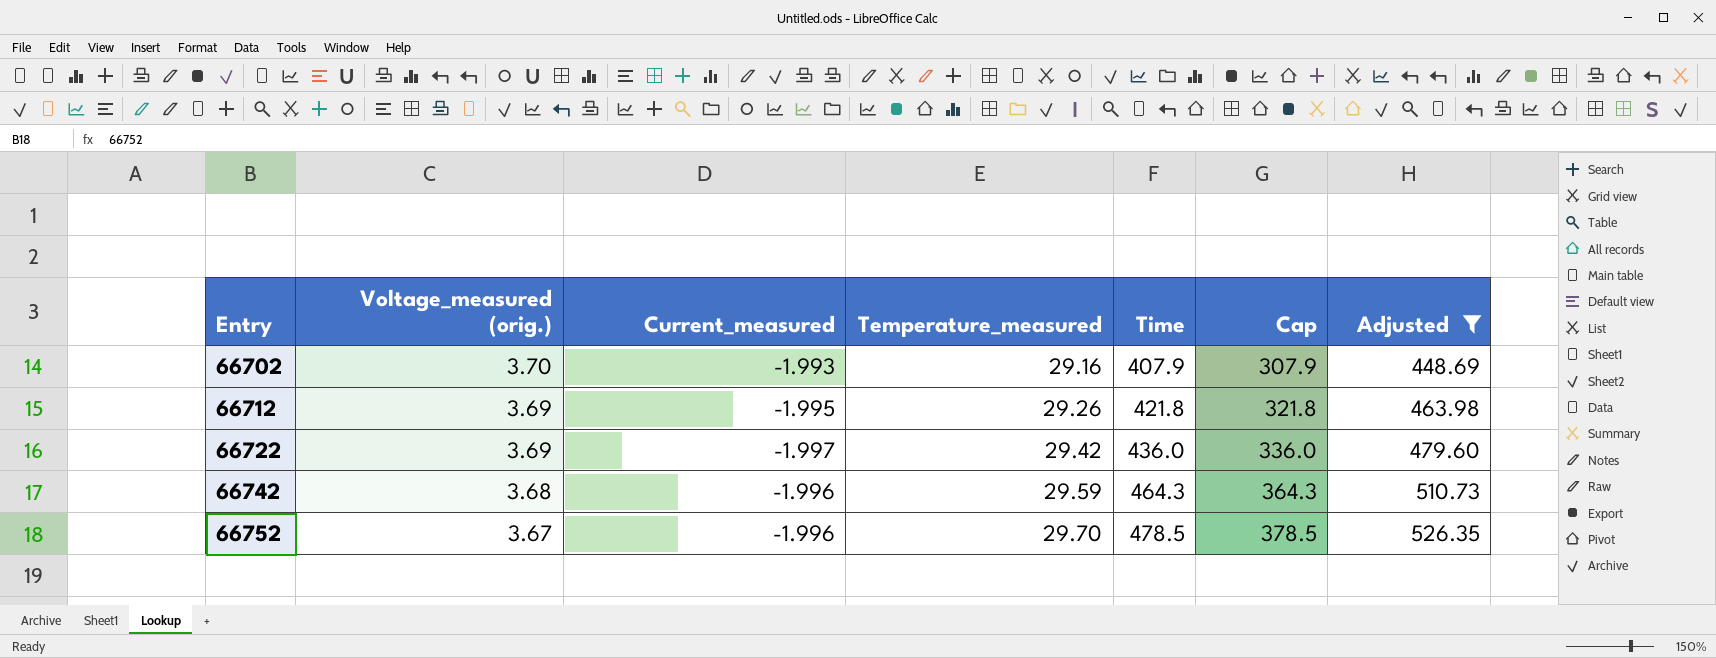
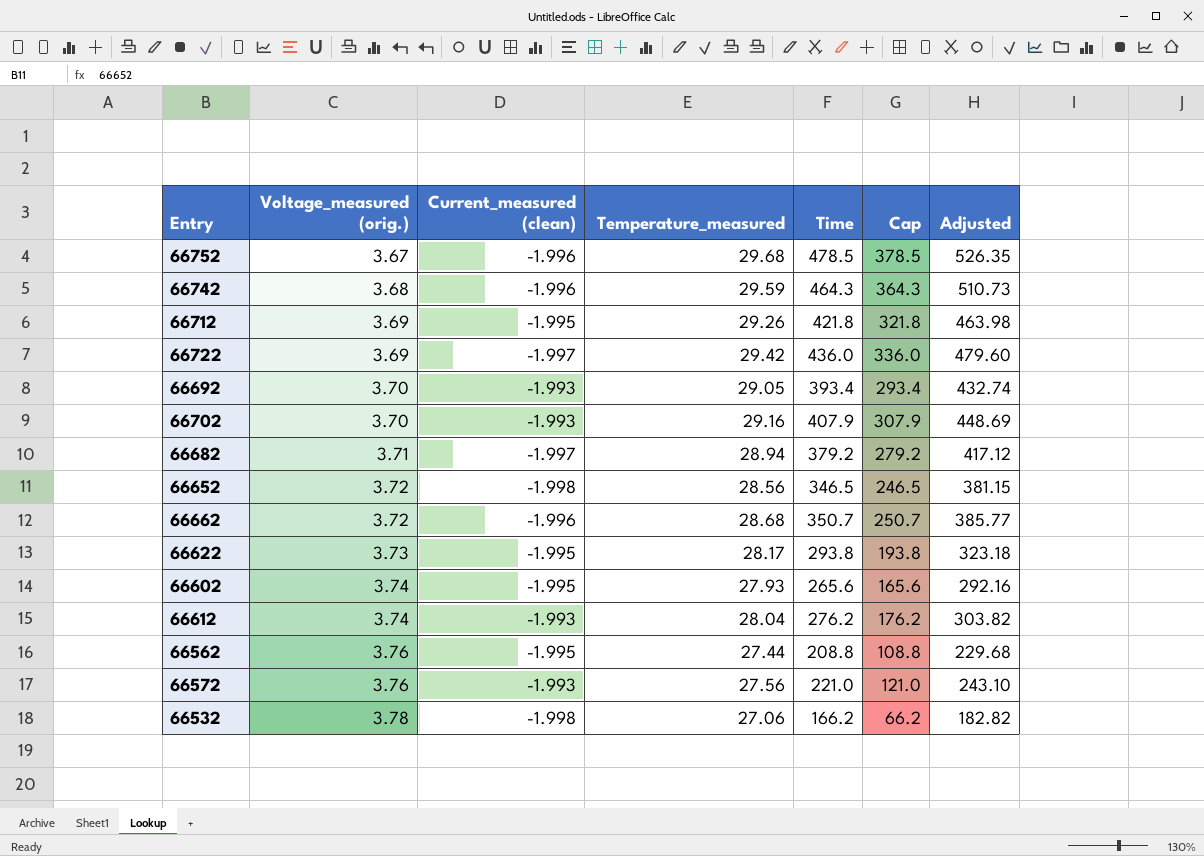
filter: Adjusted >= 448.69 -> none
row order: Entry ascending -> Voltage_measured (orig.) ascending
column name: Current_measured -> Current_measured (clean)
66752 | Temperature_measured: 29.70 -> 29.68

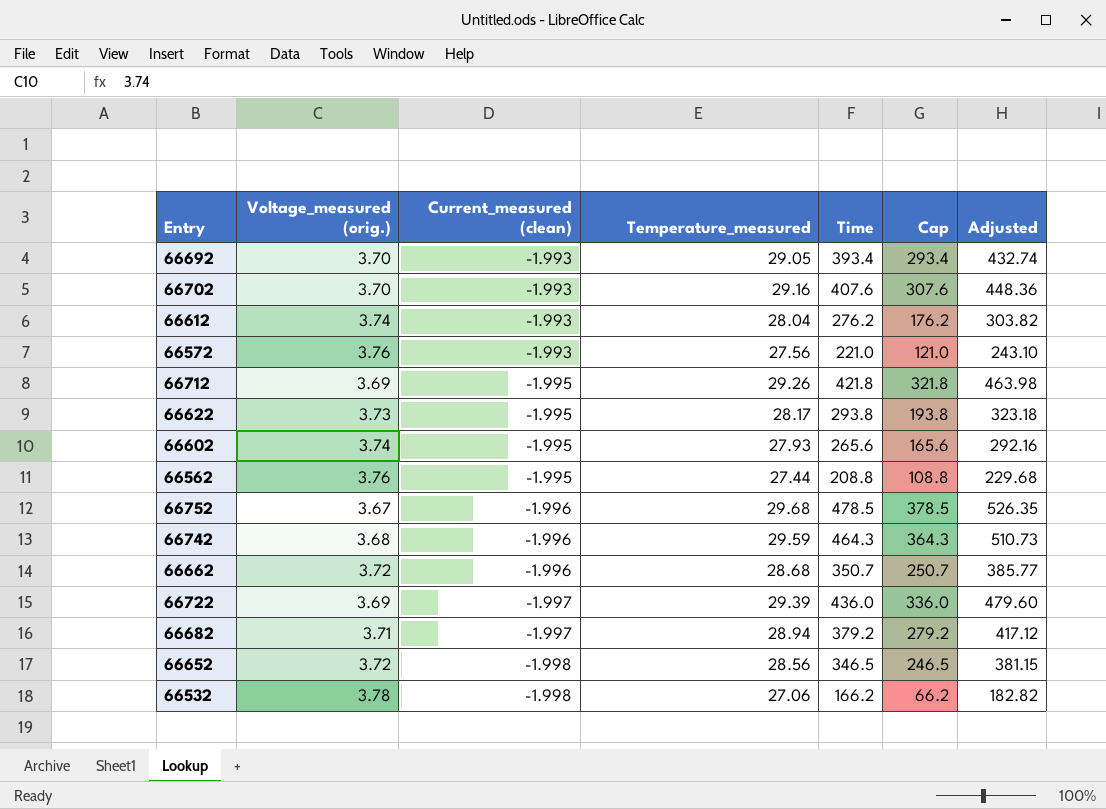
row order: Voltage_measured (orig.) ascending -> Current_measured (clean) descending
66702 | Time: 407.9 -> 407.6
66702 | Cap: 307.9 -> 307.6
66702 | Adjusted: 448.69 -> 448.36
66722 | Temperature_measured: 29.42 -> 29.39

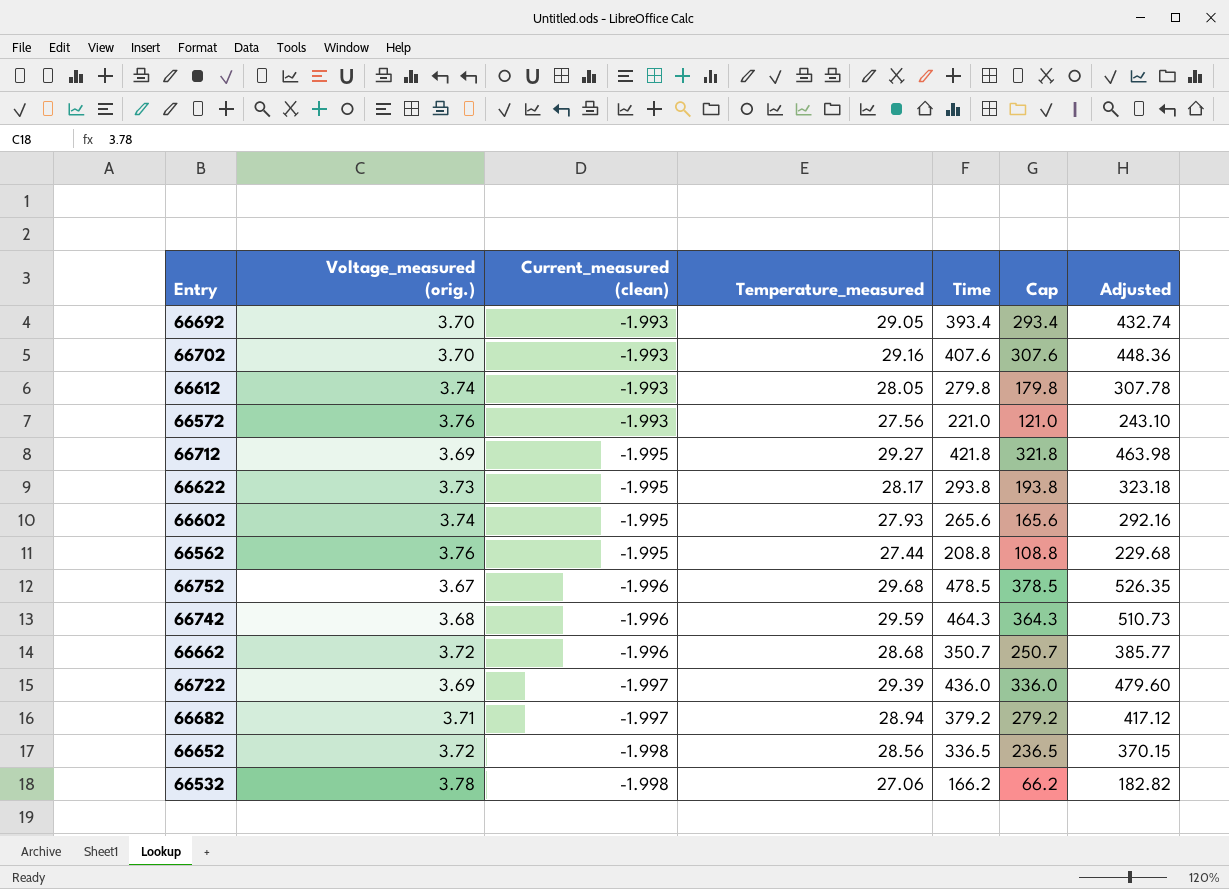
66612 | Temperature_measured: 28.04 -> 28.05
66612 | Time: 276.2 -> 279.8
66612 | Cap: 176.2 -> 179.8
66612 | Adjusted: 303.82 -> 307.78
66712 | Temperature_measured: 29.26 -> 29.27
66652 | Time: 346.5 -> 336.5
66652 | Cap: 246.5 -> 236.5
66652 | Adjusted: 381.15 -> 370.15

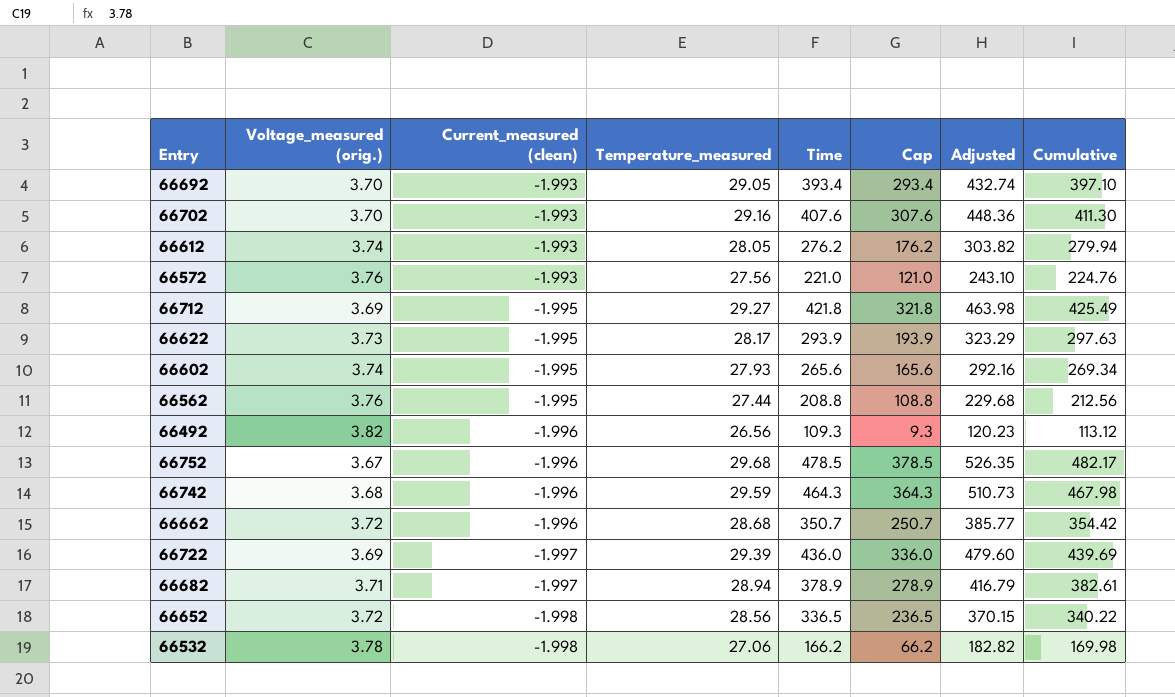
column Cumulative | formula: none -> [Voltage_measured (orig.)] + [Time]
66612 | Time: 279.8 -> 276.2
66612 | Cap: 179.8 -> 176.2
66612 | Adjusted: 307.78 -> 303.82
66622 | Time: 293.8 -> 293.9
66622 | Cap: 193.8 -> 193.9
66622 | Adjusted: 323.18 -> 323.29
row 66492: none -> 3.82 | -1.996 | 26.56 | 109.3 | 9.3 | 120.23 | 113.12
66682 | Time: 379.2 -> 378.9
66682 | Cap: 279.2 -> 278.9
66682 | Adjusted: 417.12 -> 416.79

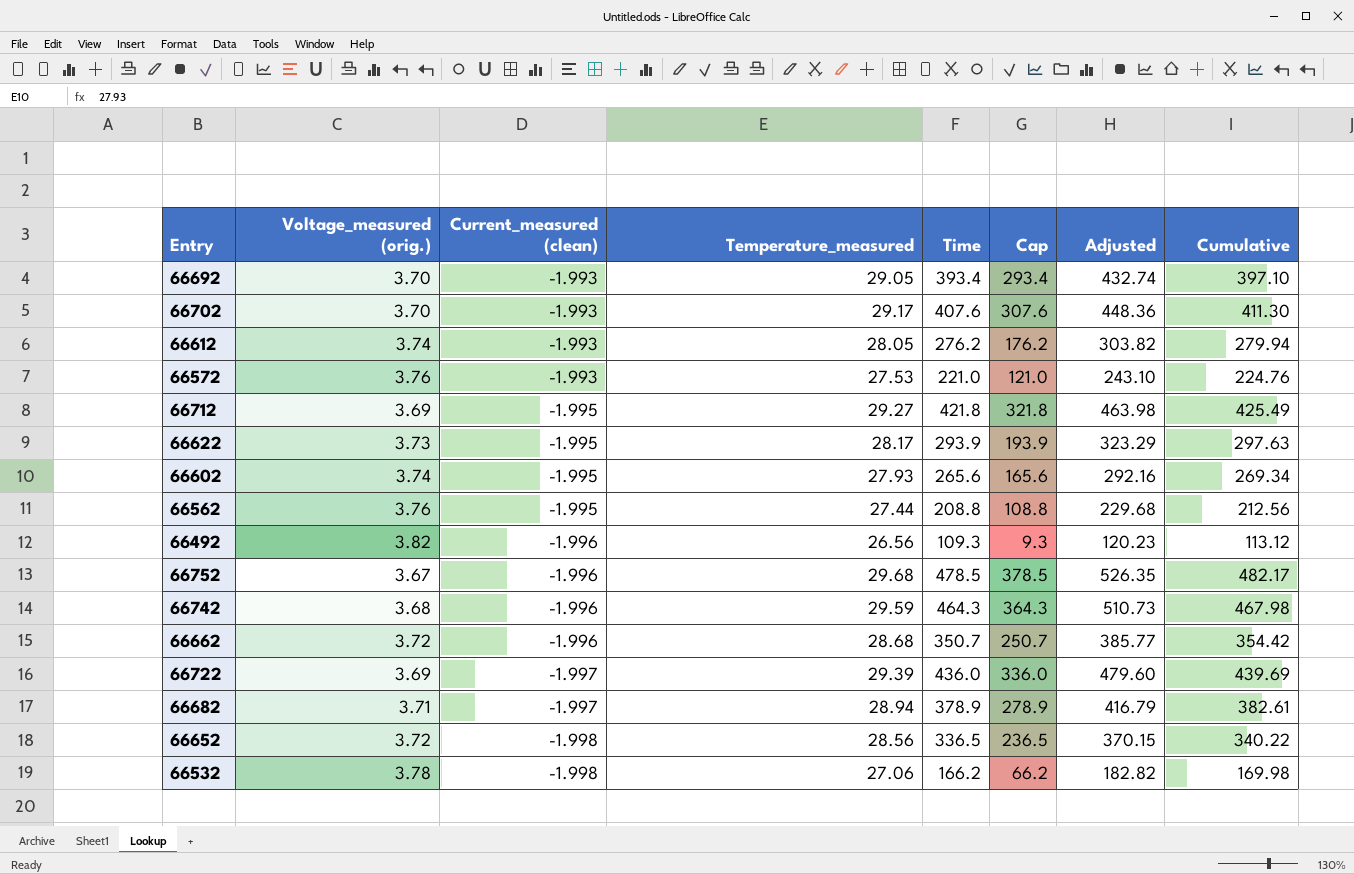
66702 | Temperature_measured: 29.16 -> 29.17
66572 | Temperature_measured: 27.56 -> 27.53

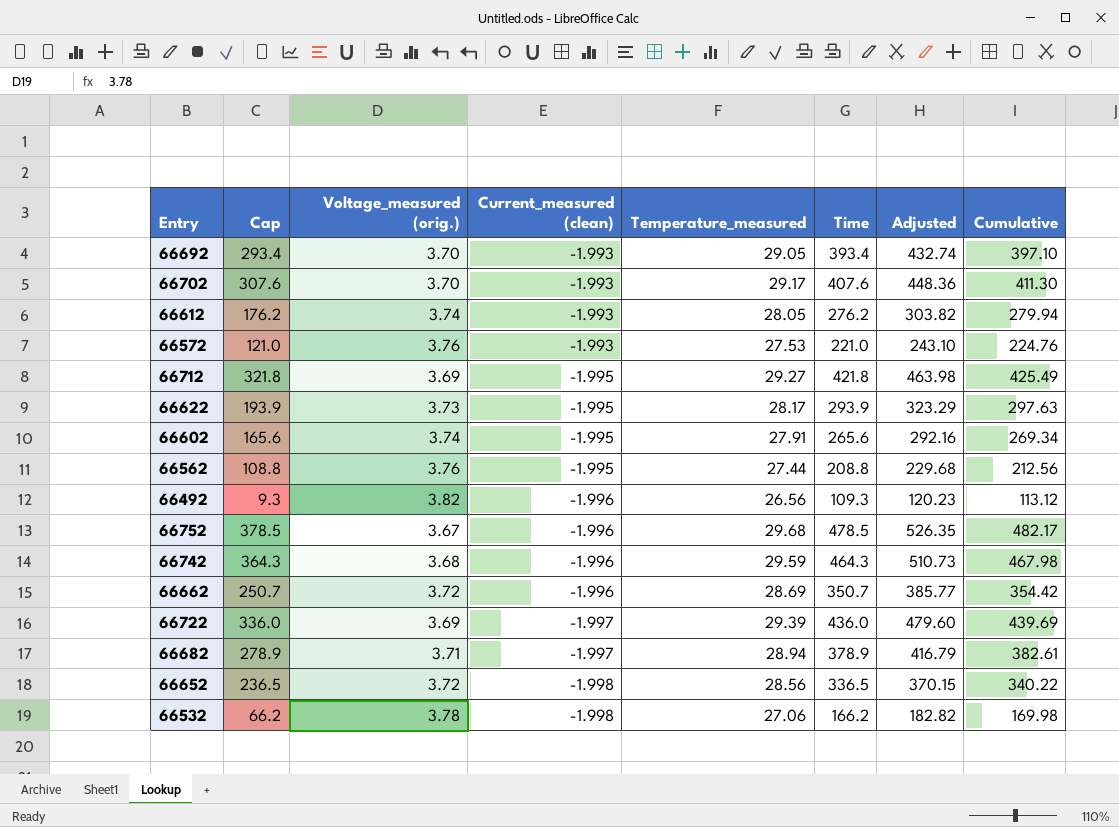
column Cap | position: 6 -> 2
66602 | Temperature_measured: 27.93 -> 27.91
66662 | Temperature_measured: 28.68 -> 28.69

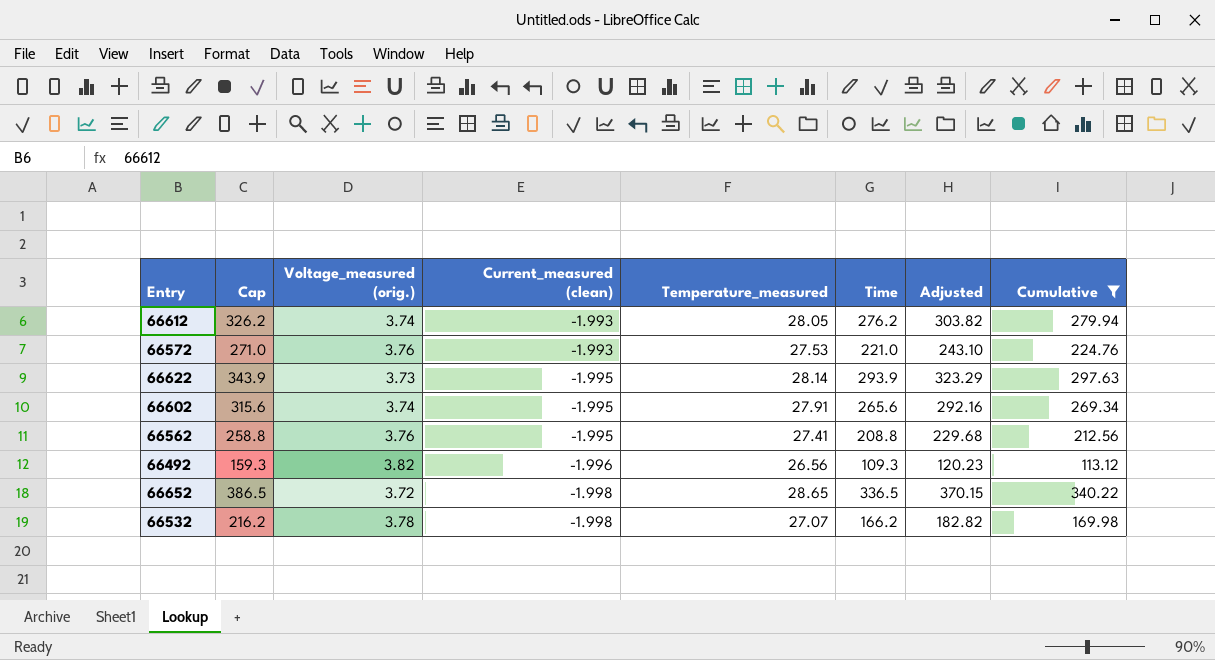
filter: none -> Cumulative <= 340.22
column Cap | formula: [Time] - 100 -> [Time] + 50
66622 | Temperature_measured: 28.17 -> 28.14
66562 | Temperature_measured: 27.44 -> 27.41
66652 | Temperature_measured: 28.56 -> 28.65
66532 | Temperature_measured: 27.06 -> 27.07

